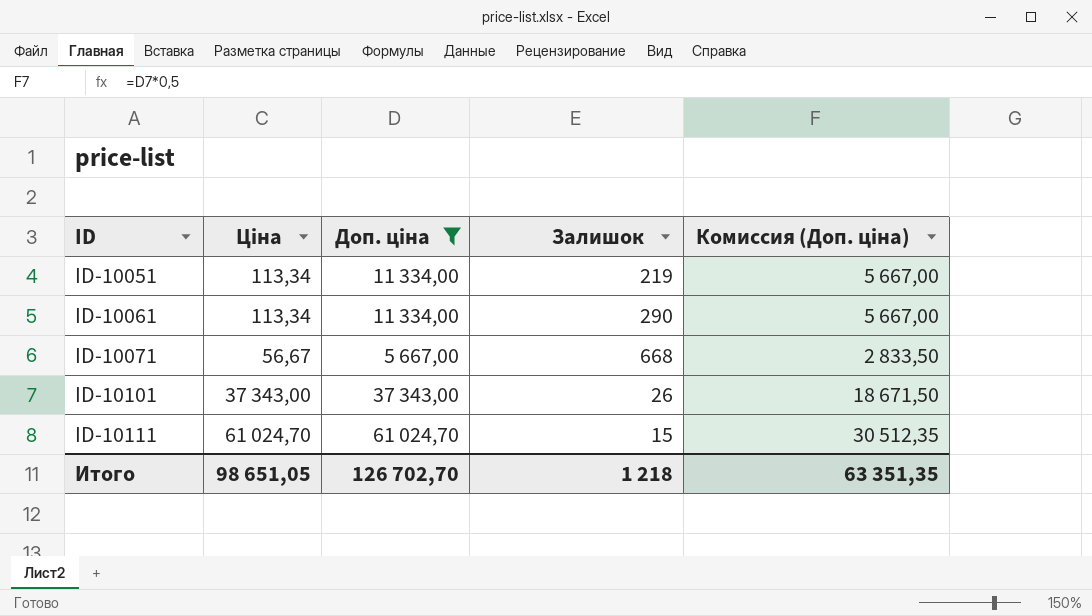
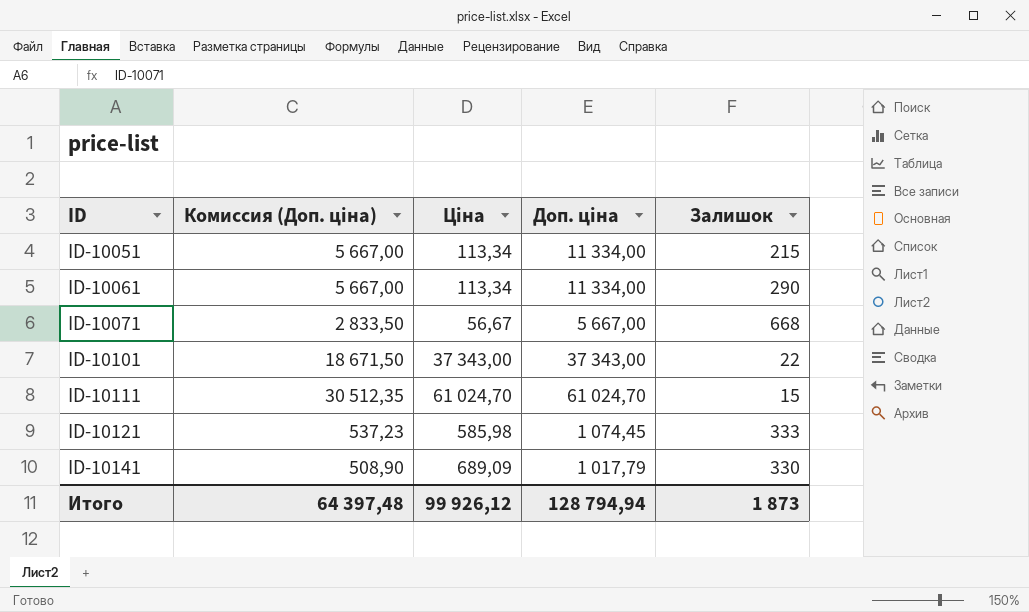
filter: Доп. ціна >= 5 667,00 -> none
column Комиссия (Доп. ціна) | position: 5 -> 2
ID-10051 | Залишок: 219 -> 215
ID-10101 | Залишок: 26 -> 22
Итого | Комиссия (Доп. ціна): 63 351,35 -> 64 397,48
Итого | Ціна: 98 651,05 -> 99 926,12
Итого | Доп. ціна: 126 702,70 -> 128 794,94
Итого | Залишок: 1 218 -> 1 873

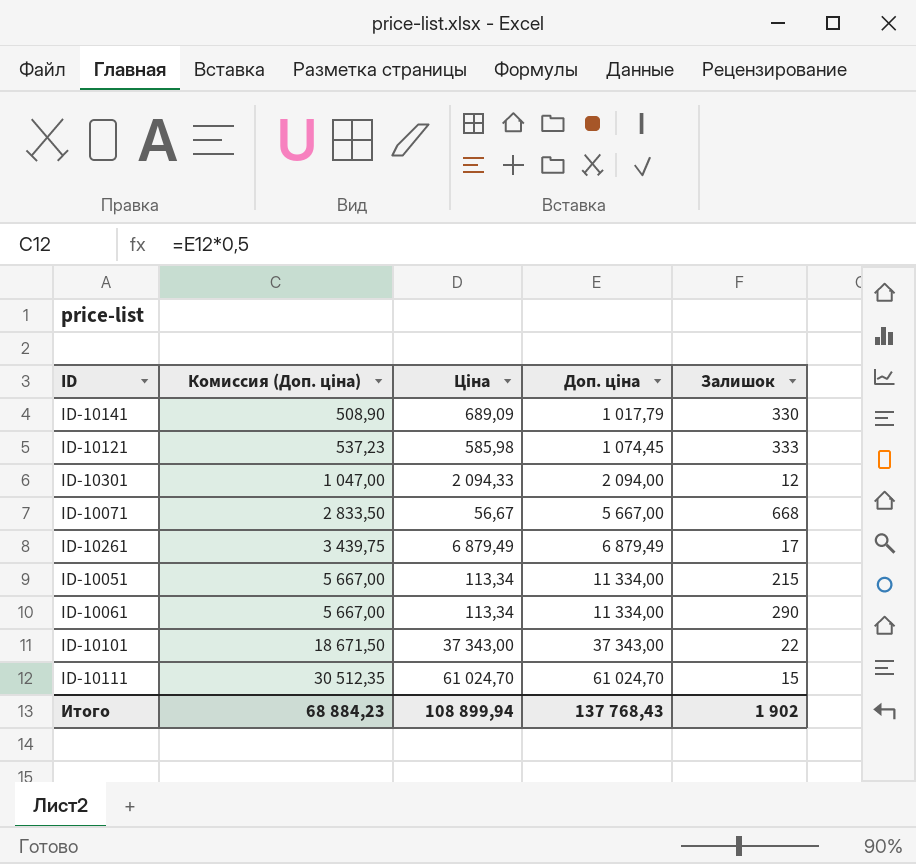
row order: ID ascending -> Комиссия (Доп. ціна) ascending
row ID-10301: none -> 1 047,00 | 2 094,33 | 2 094,00 | 12
row ID-10261: none -> 3 439,75 | 6 879,49 | 6 879,49 | 17
Итого | Комиссия (Доп. ціна): 64 397,48 -> 68 884,23
Итого | Ціна: 99 926,12 -> 108 899,94
Итого | Доп. ціна: 128 794,94 -> 137 768,43
Итого | Залишок: 1 873 -> 1 902

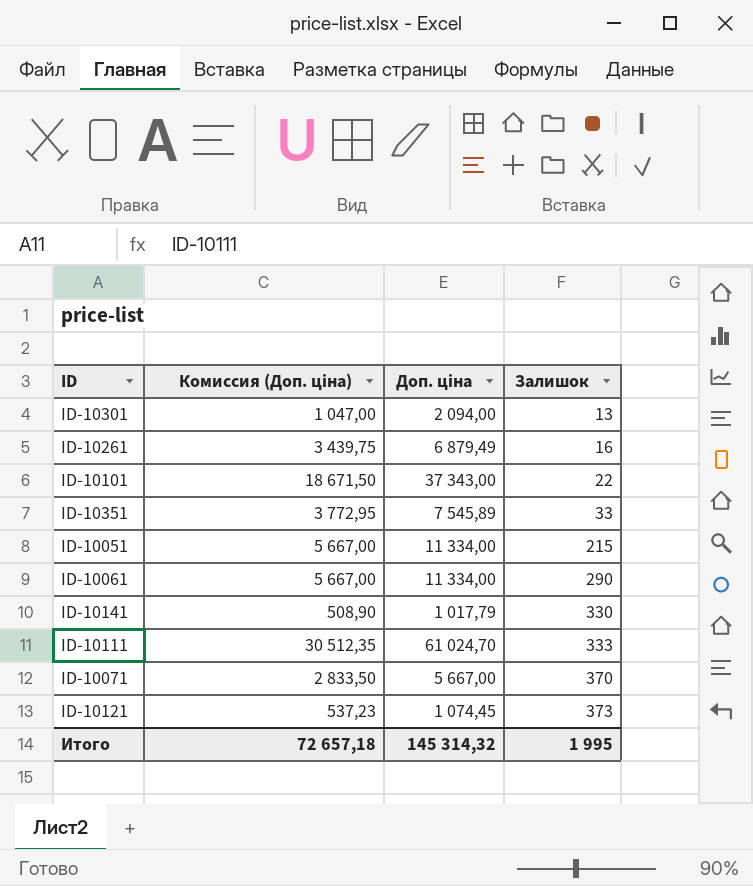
row order: Комиссия (Доп. ціна) ascending -> Залишок ascending
column Ціна | position: 3 -> none
ID-10301 | Залишок: 12 -> 13
ID-10261 | Залишок: 17 -> 16
row ID-10351: none -> 3 772,95 | 7 545,89 | 33
ID-10111 | Залишок: 15 -> 333
ID-10071 | Залишок: 668 -> 370
ID-10121 | Залишок: 333 -> 373
Итого | Комиссия (Доп. ціна): 68 884,23 -> 72 657,18
Итого | Доп. ціна: 137 768,43 -> 145 314,32
Итого | Залишок: 1 902 -> 1 995

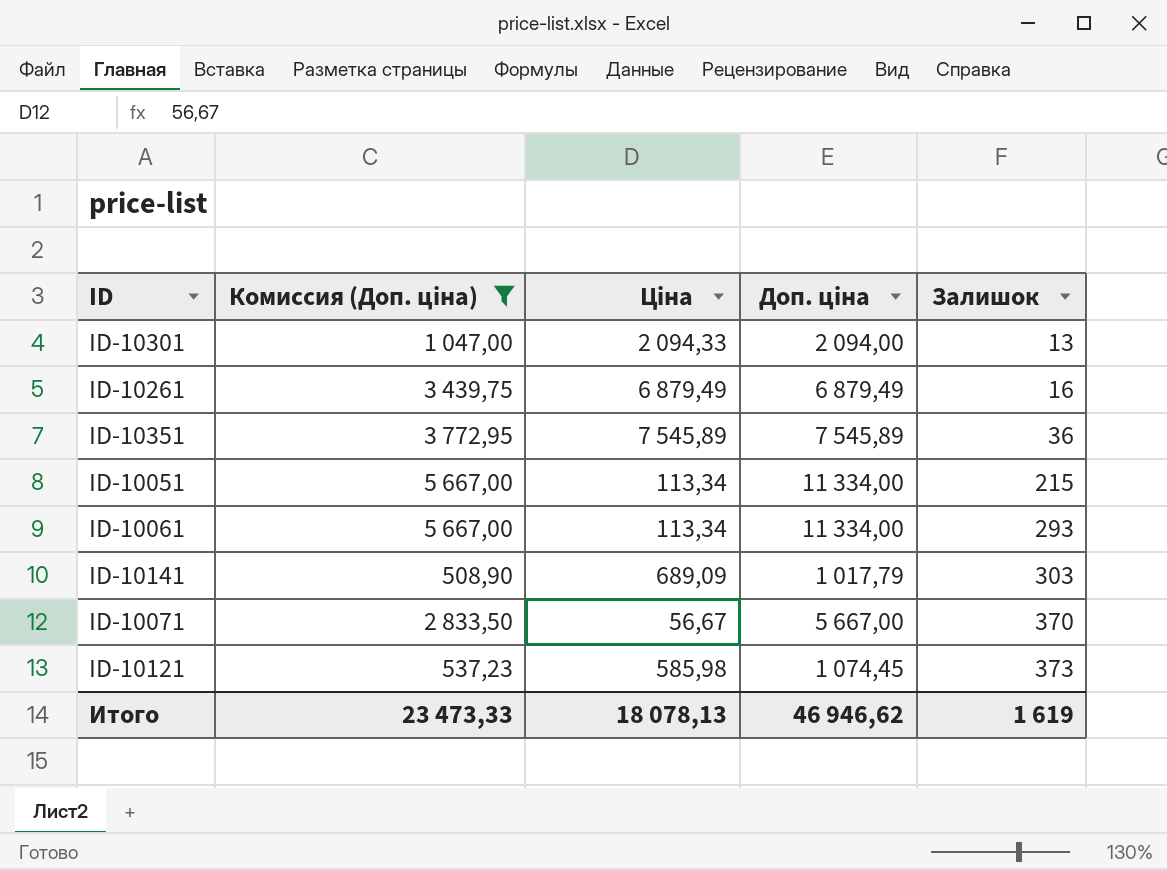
filter: none -> Комиссия (Доп. ціна) <= 5 667,00
column Ціна | position: none -> 3
ID-10351 | Залишок: 33 -> 36
ID-10061 | Залишок: 290 -> 293
ID-10141 | Залишок: 330 -> 303
Итого | Комиссия (Доп. ціна): 72 657,18 -> 23 473,33
Итого | Доп. ціна: 145 314,32 -> 46 946,62
Итого | Залишок: 1 995 -> 1 619

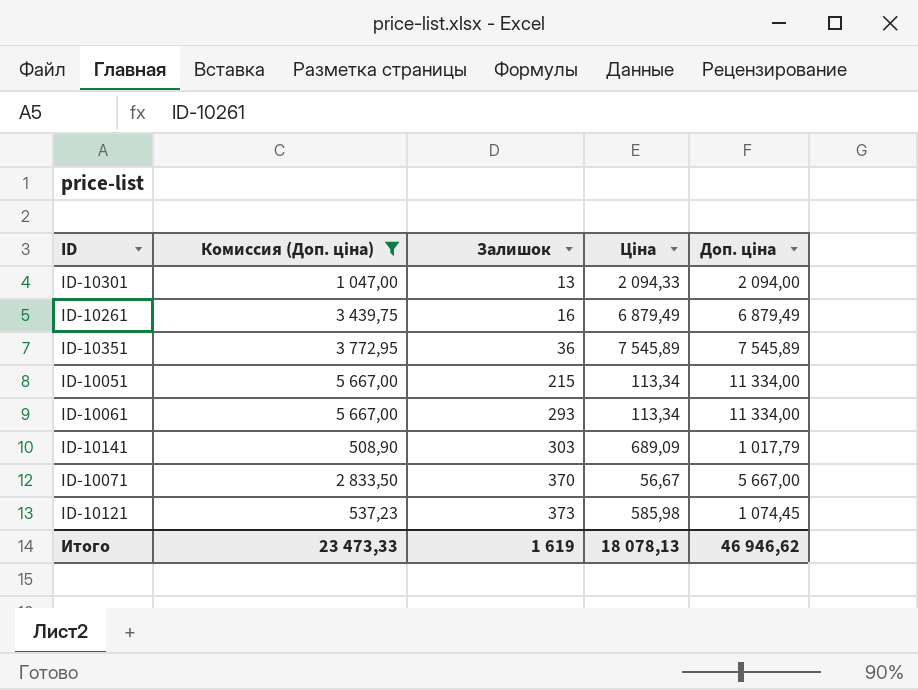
column Залишок | position: 5 -> 3

